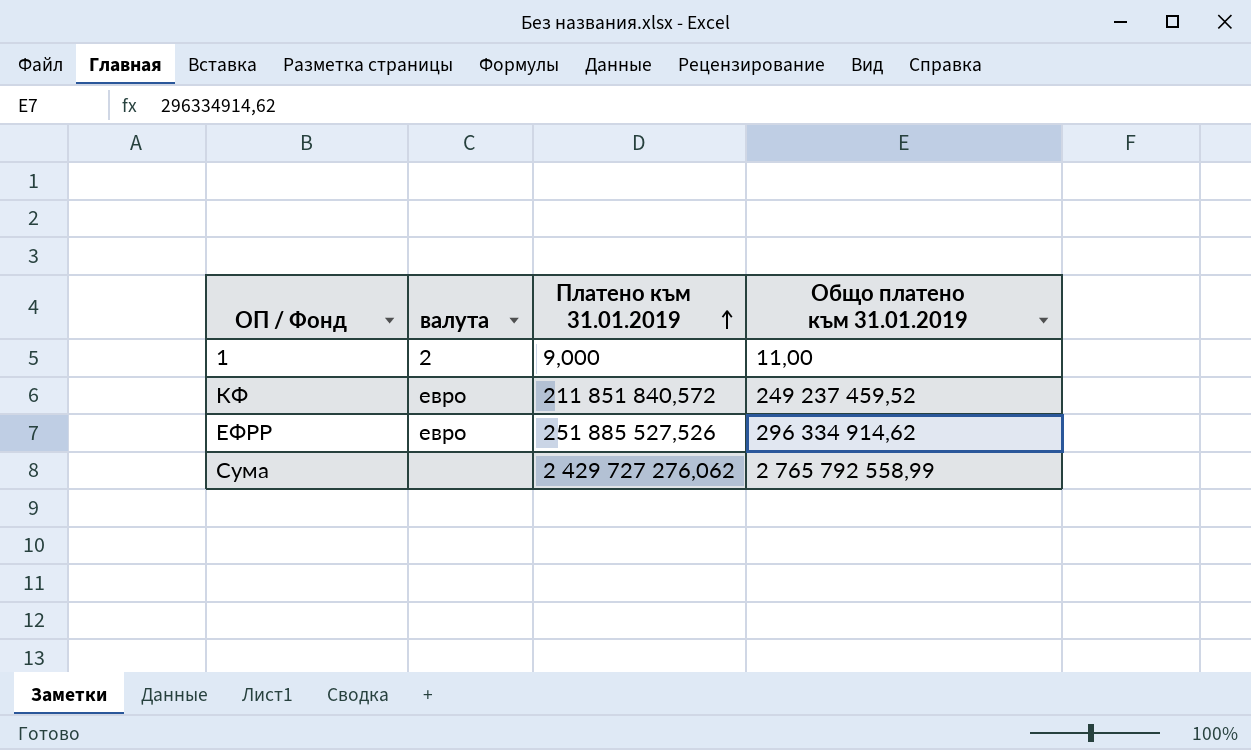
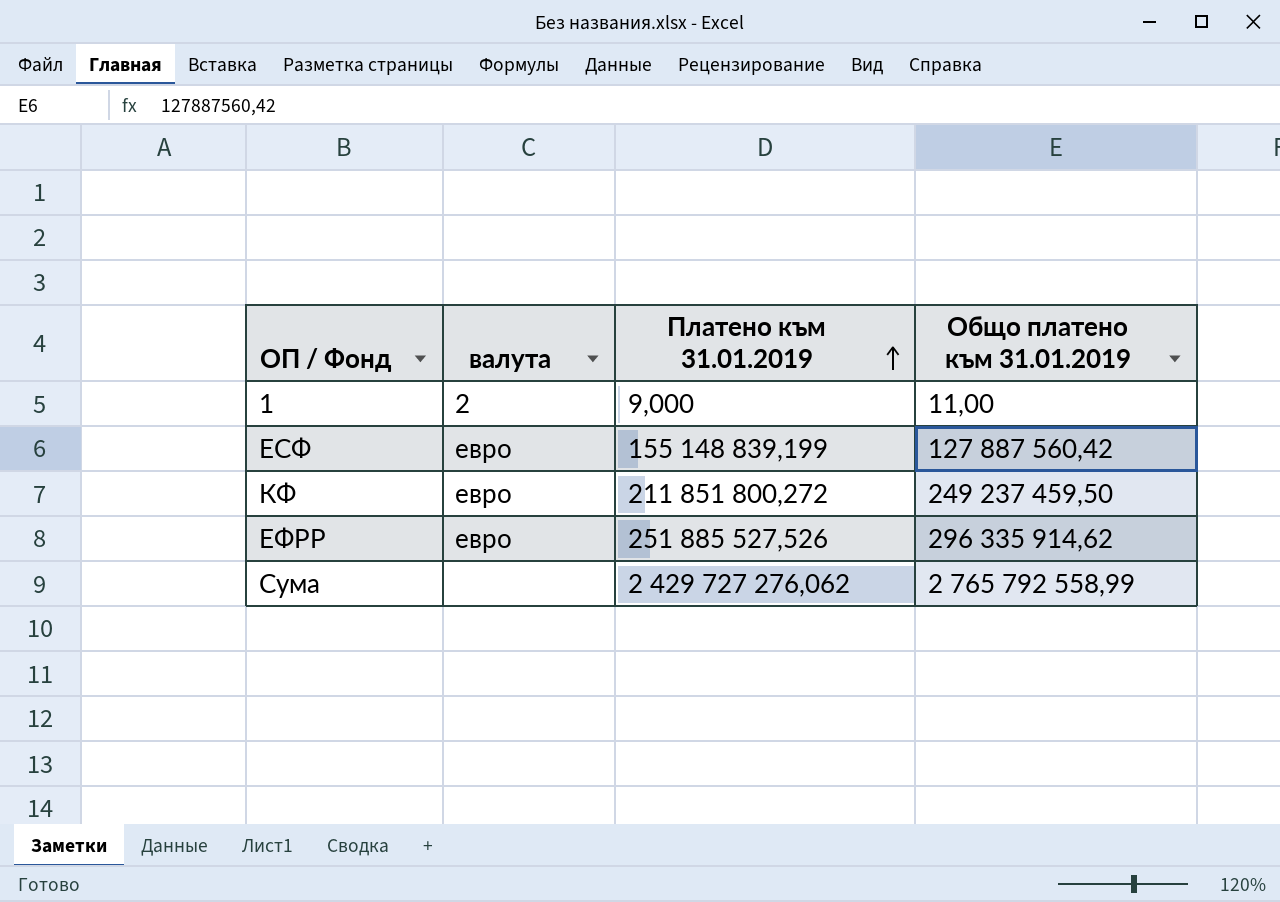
row ЕСФ: none -> евро | 155 148 839,199 | 127 887 560,42
КФ | Платено към 31.01.2019: 211 851 840,572 -> 211 851 800,272
КФ | Общо платено към 31.01.2019: 249 237 459,52 -> 249 237 459,50
ЕФРР | Общо платено към 31.01.2019: 296 334 914,62 -> 296 335 914,62

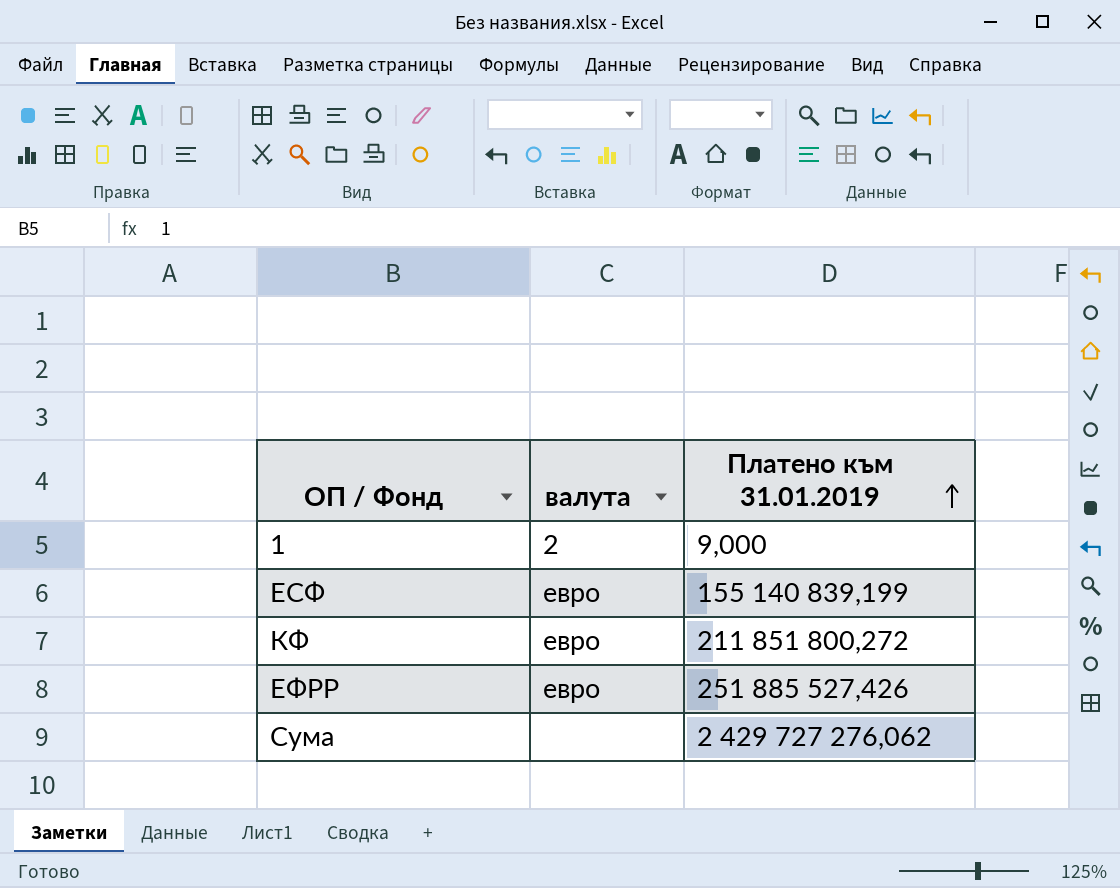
column Общо платено към 31.01.2019 | position: 4 -> none
ЕСФ | Платено към 31.01.2019: 155 148 839,199 -> 155 140 839,199
ЕФРР | Платено към 31.01.2019: 251 885 527,526 -> 251 885 527,426

